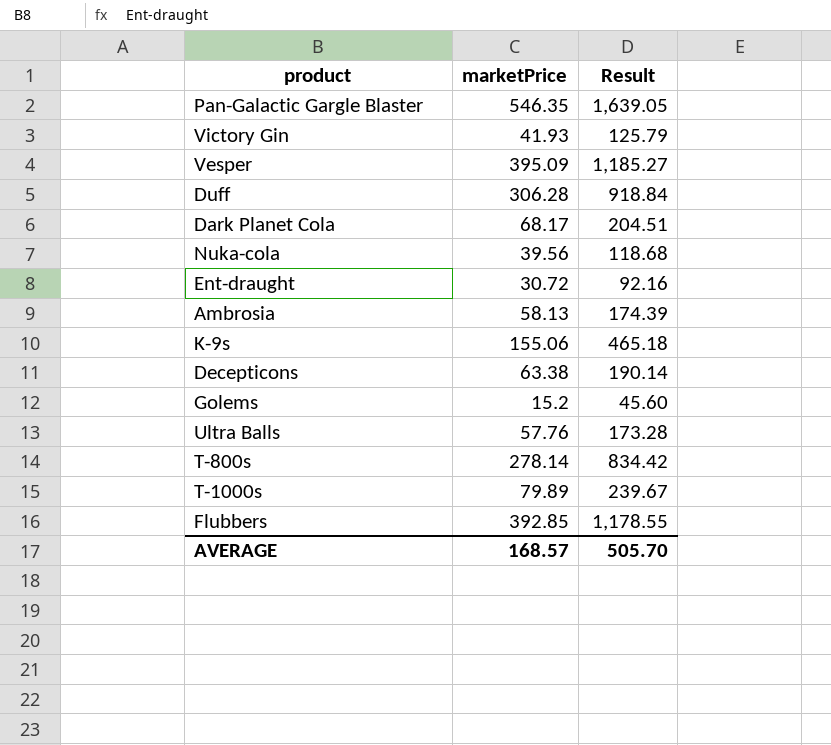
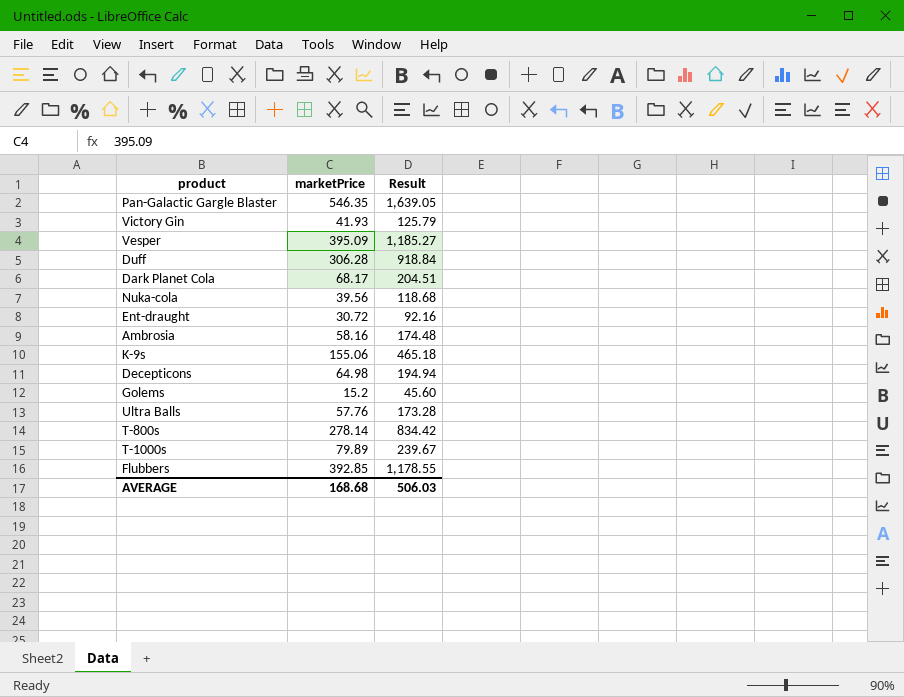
Ambrosia | marketPrice: 58.13 -> 58.16
Ambrosia | Result: 174.39 -> 174.48
Decepticons | marketPrice: 63.38 -> 64.98
Decepticons | Result: 190.14 -> 194.94
AVERAGE | marketPrice: 168.57 -> 168.68
AVERAGE | Result: 505.70 -> 506.03

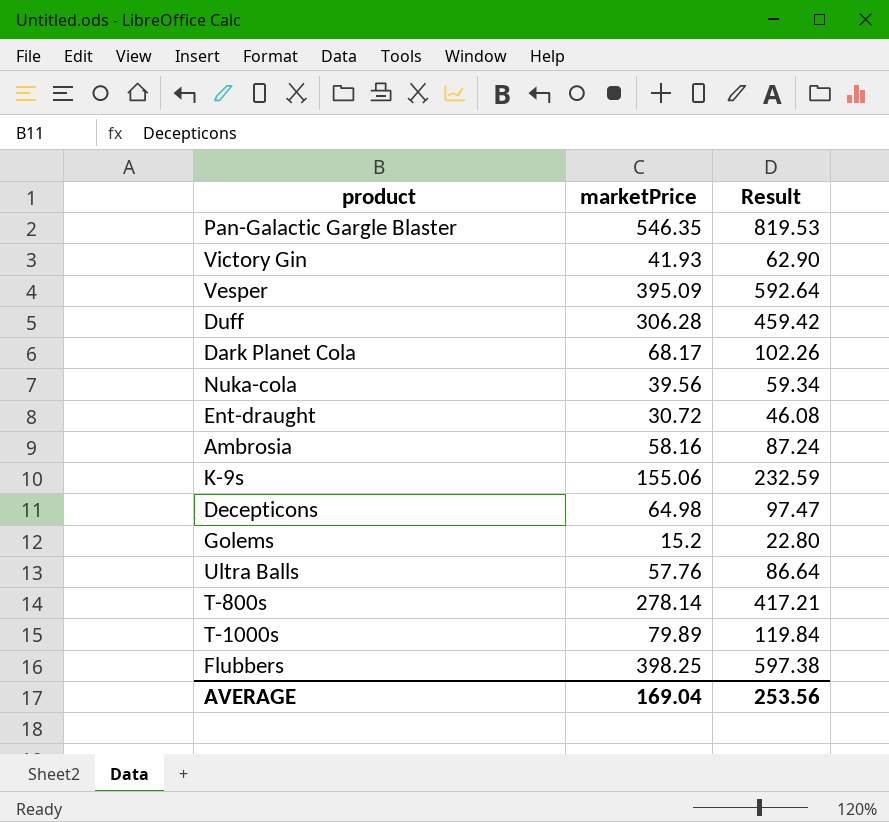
column Result | formula: [marketPrice] * 3 -> [marketPrice] * 1.5
Flubbers | marketPrice: 392.85 -> 398.25
AVERAGE | marketPrice: 168.68 -> 169.04
AVERAGE | Result: 506.03 -> 253.56

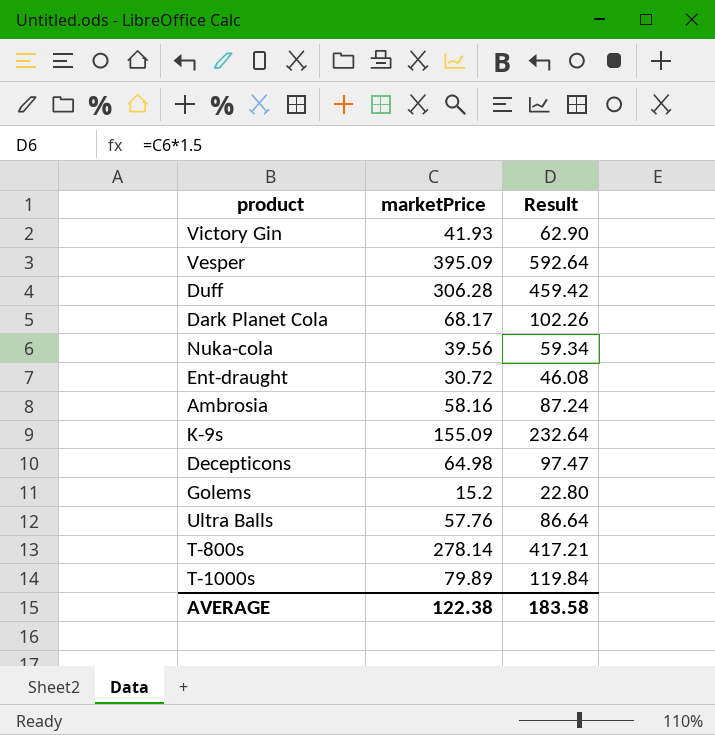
row Pan-Galactic Gargle Blaster: 546.35 | 819.53 -> none
row Flubbers: 398.25 | 597.38 -> none
K-9s | marketPrice: 155.06 -> 155.09
K-9s | Result: 232.59 -> 232.64
AVERAGE | marketPrice: 169.04 -> 122.38
AVERAGE | Result: 253.56 -> 183.58

